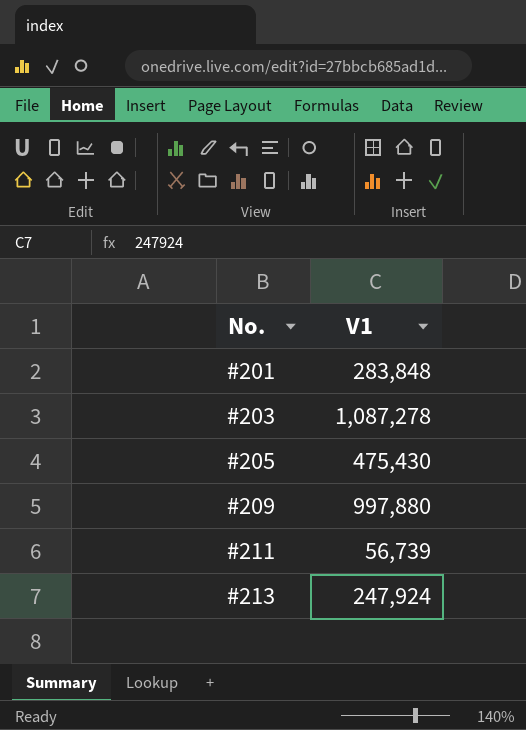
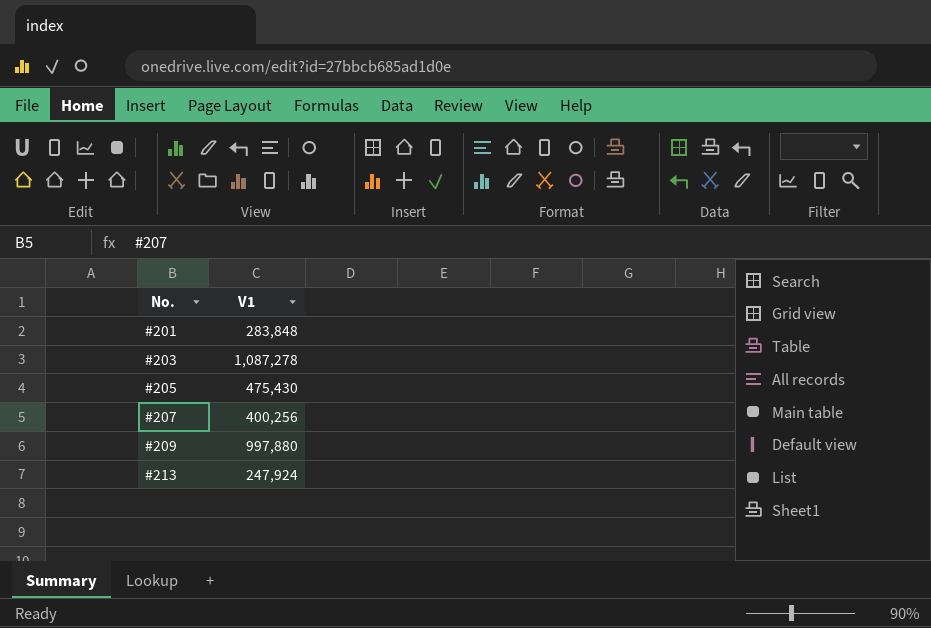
row #211: 56,739 -> none
row #207: none -> 400,256

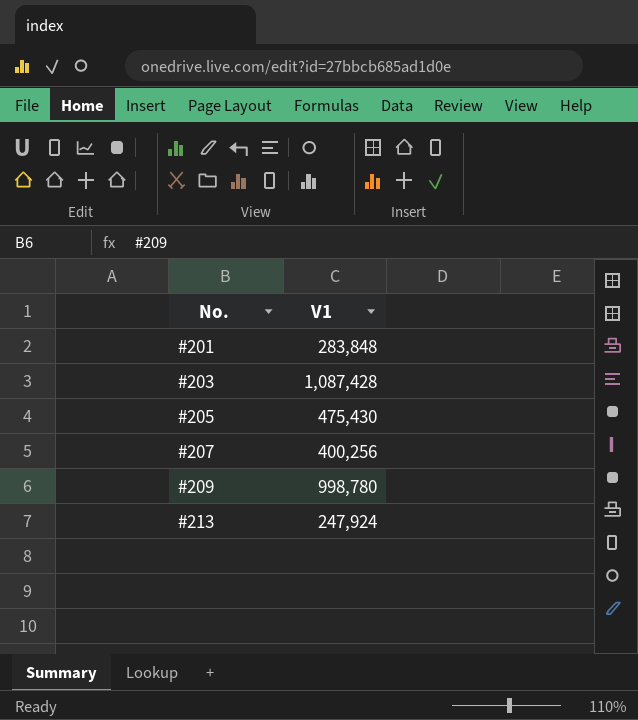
#203 | V1: 1,087,278 -> 1,087,428
#209 | V1: 997,880 -> 998,780

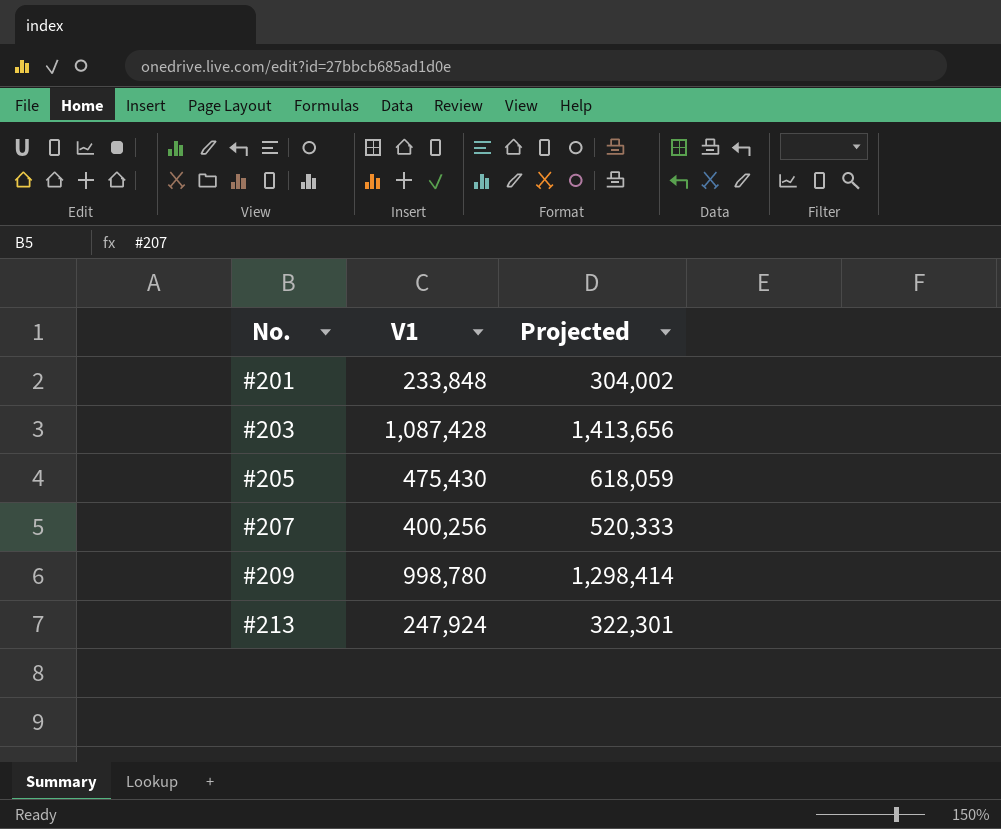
column Projected | formula: none -> [V1] * 1.3
#201 | V1: 283,848 -> 233,848

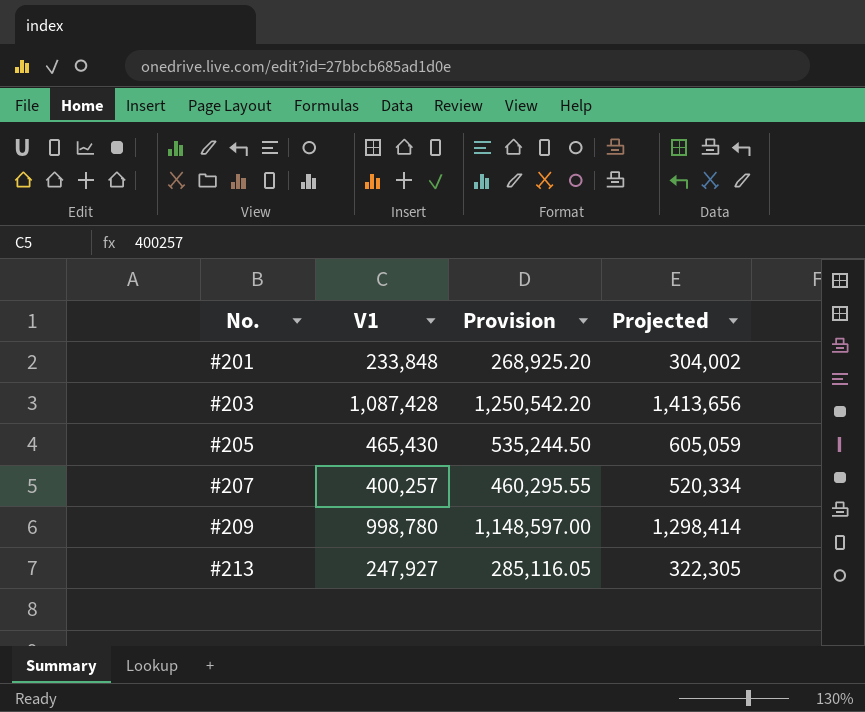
column Provision | formula: none -> [V1] * 1.15
#205 | V1: 475,430 -> 465,430
#205 | Projected: 618,059 -> 605,059
#207 | V1: 400,256 -> 400,257
#207 | Projected: 520,333 -> 520,334
#213 | V1: 247,924 -> 247,927
#213 | Projected: 322,301 -> 322,305

